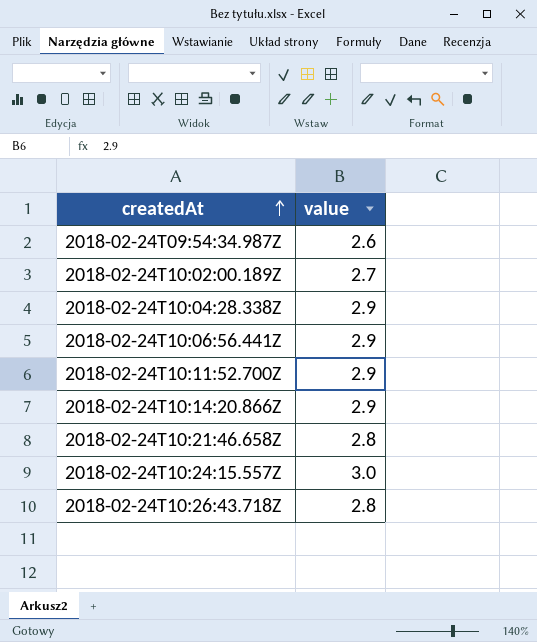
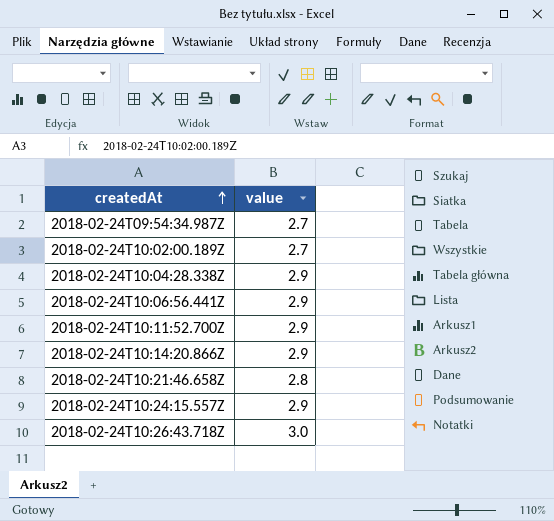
2018-02-24T09:54:34.987Z | value: 2.6 -> 2.7
2018-02-24T10:24:15.557Z | value: 3.0 -> 2.9
2018-02-24T10:26:43.718Z | value: 2.8 -> 3.0

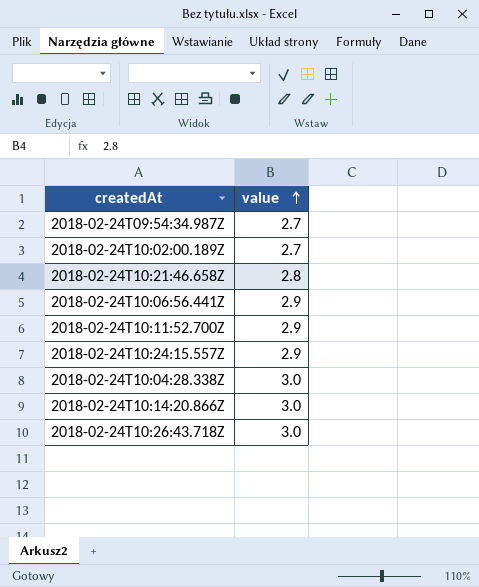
row order: createdAt ascending -> value ascending
2018-02-24T10:04:28.338Z | value: 2.9 -> 3.0
2018-02-24T10:14:20.866Z | value: 2.9 -> 3.0

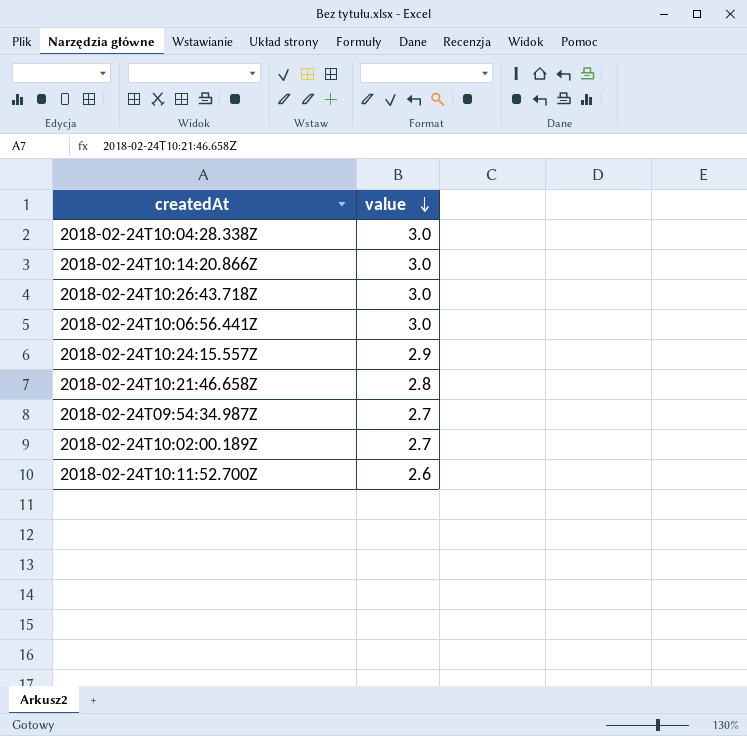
row order: value ascending -> value descending
2018-02-24T10:06:56.441Z | value: 2.9 -> 3.0
2018-02-24T10:11:52.700Z | value: 2.9 -> 2.6

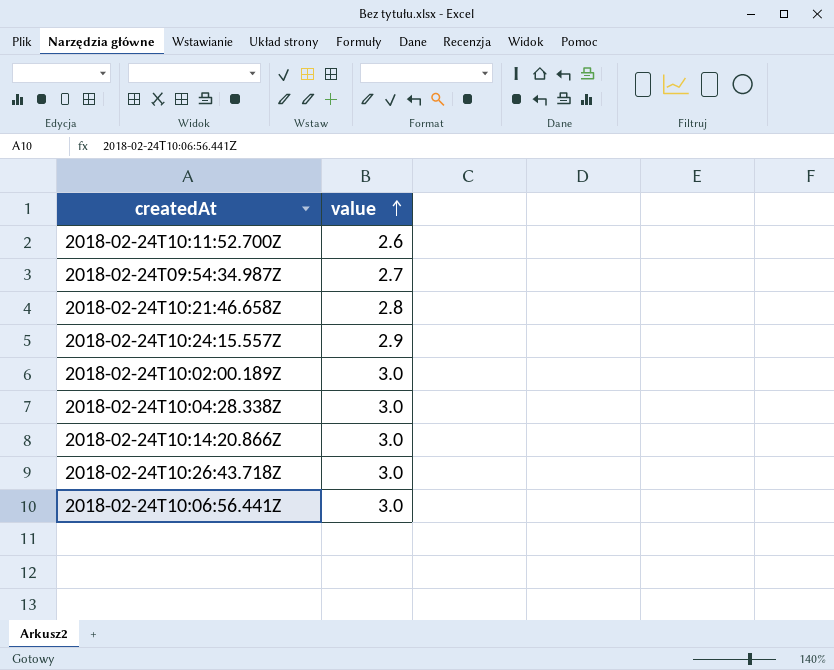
row order: value descending -> value ascending
2018-02-24T10:02:00.189Z | value: 2.7 -> 3.0

